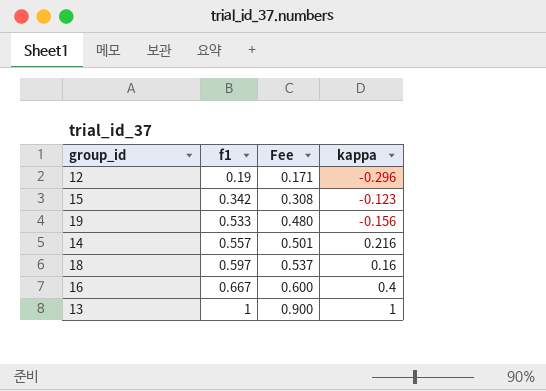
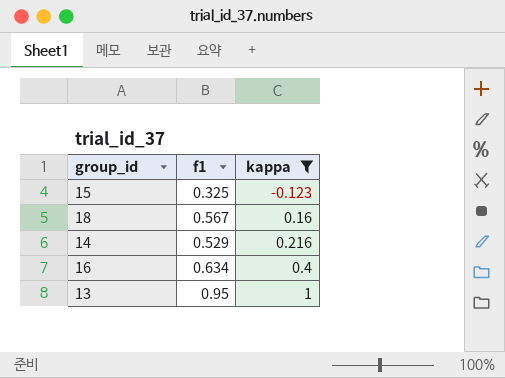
filter: none -> kappa >= -0.123
row order: f1 ascending -> kappa ascending
column Fee | formula: [f1] * 0.9 -> none
15 | f1: 0.342 -> 0.325
18 | f1: 0.597 -> 0.567
14 | f1: 0.557 -> 0.529
16 | f1: 0.667 -> 0.634
13 | f1: 1 -> 0.95

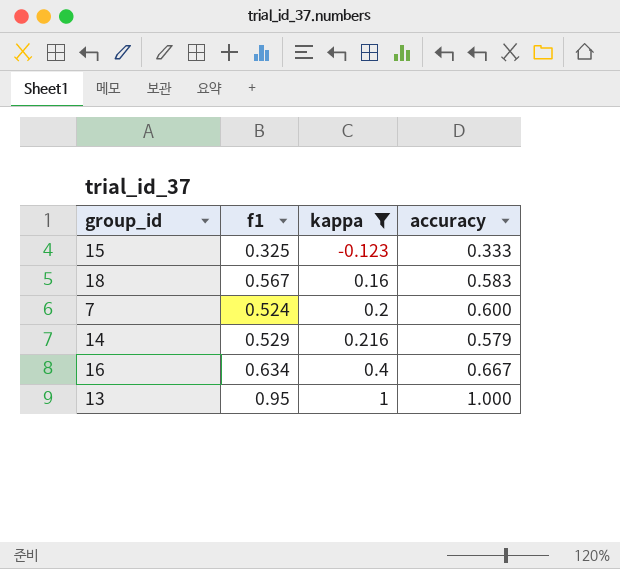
column accuracy | position: none -> 4
row 7: none -> 0.524 | 0.2 | 0.600

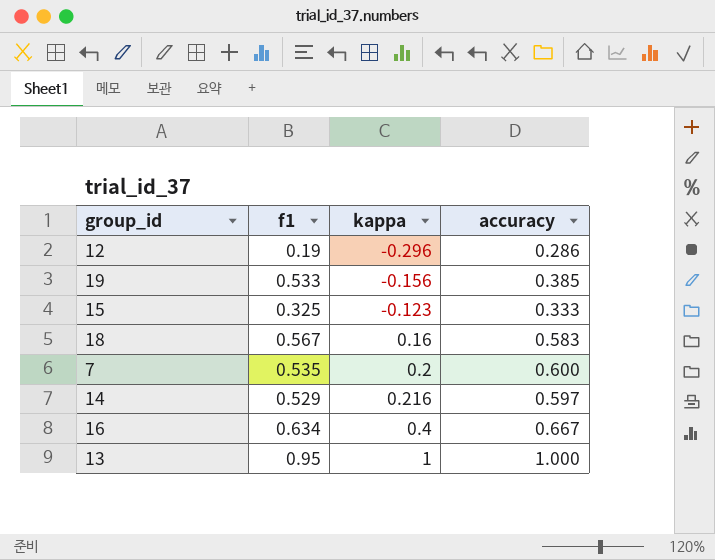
filter: kappa >= -0.123 -> none
7 | f1: 0.524 -> 0.535
14 | accuracy: 0.579 -> 0.597

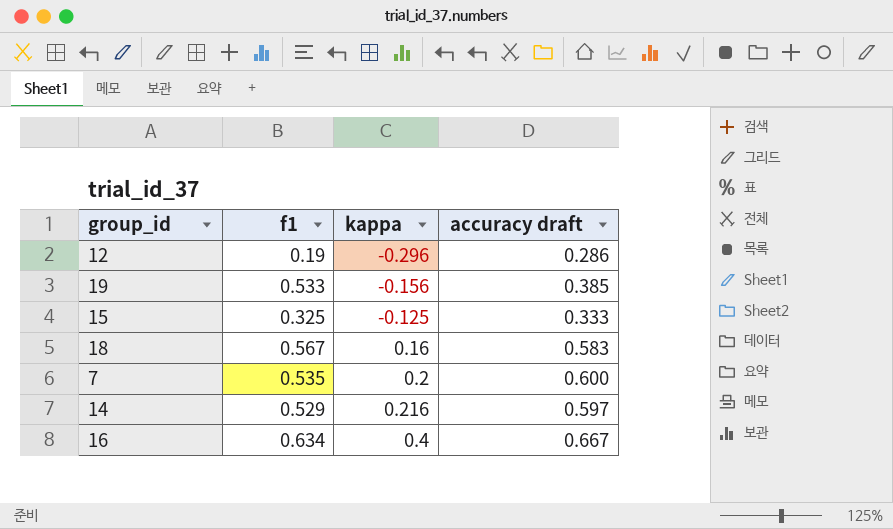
column name: accuracy -> accuracy draft
row 13: 0.95 | 1 | 1.000 -> none
15 | kappa: -0.123 -> -0.125

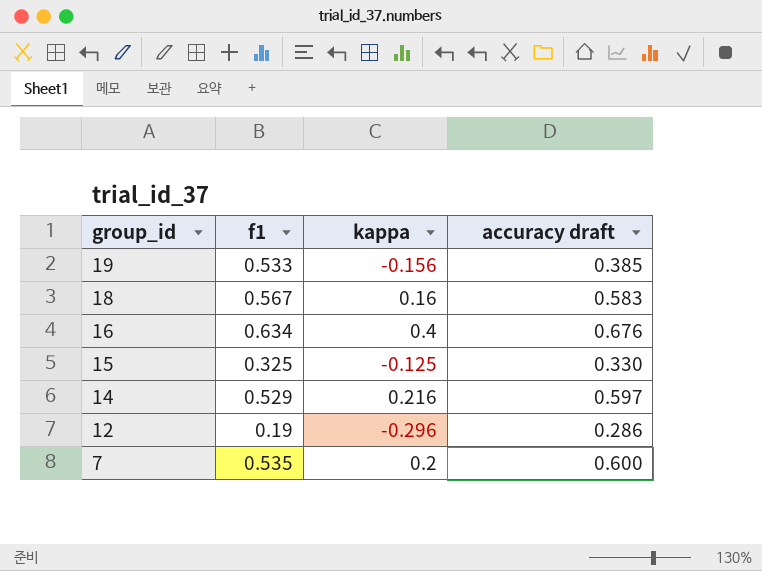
row order: kappa ascending -> group_id descending
16 | accuracy draft: 0.667 -> 0.676
15 | accuracy draft: 0.333 -> 0.330

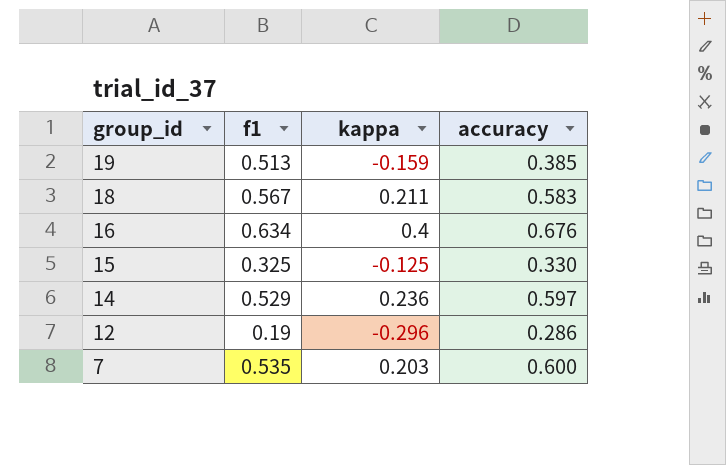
column name: accuracy draft -> accuracy
19 | f1: 0.533 -> 0.513
19 | kappa: -0.156 -> -0.159
18 | kappa: 0.16 -> 0.211
14 | kappa: 0.216 -> 0.236
7 | kappa: 0.2 -> 0.203

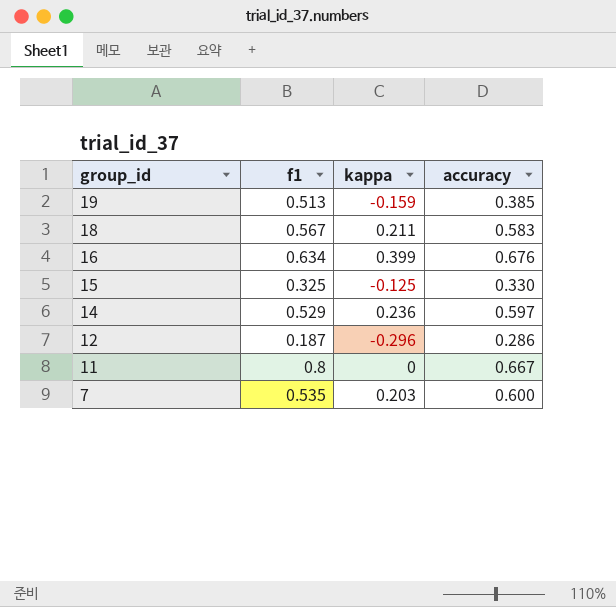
16 | kappa: 0.4 -> 0.399
12 | f1: 0.19 -> 0.187
row 11: none -> 0.8 | 0 | 0.667

